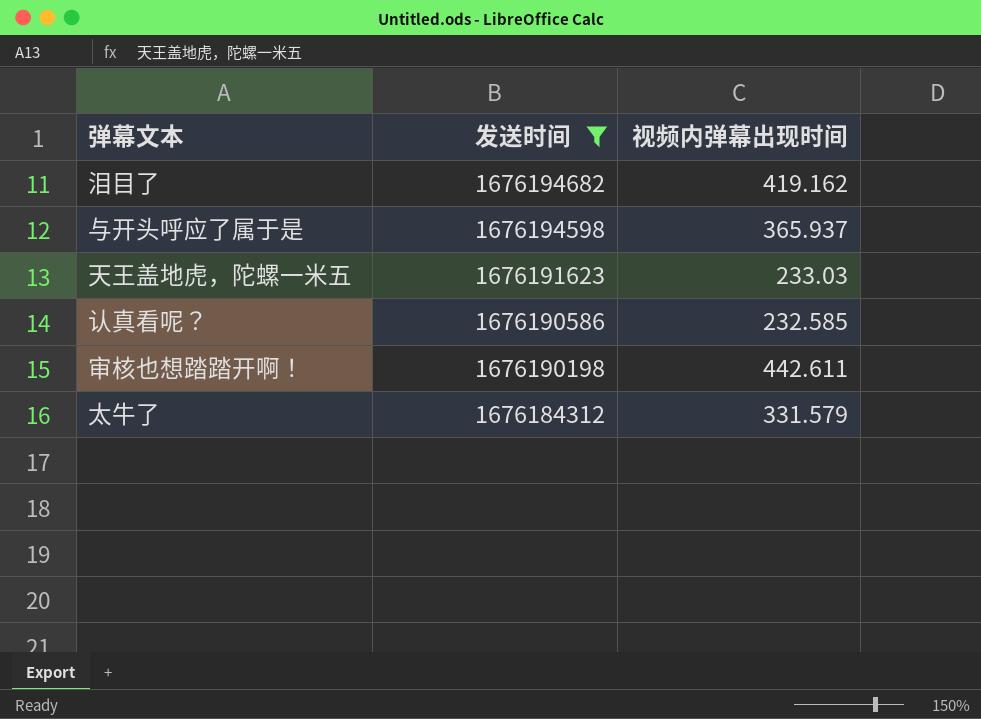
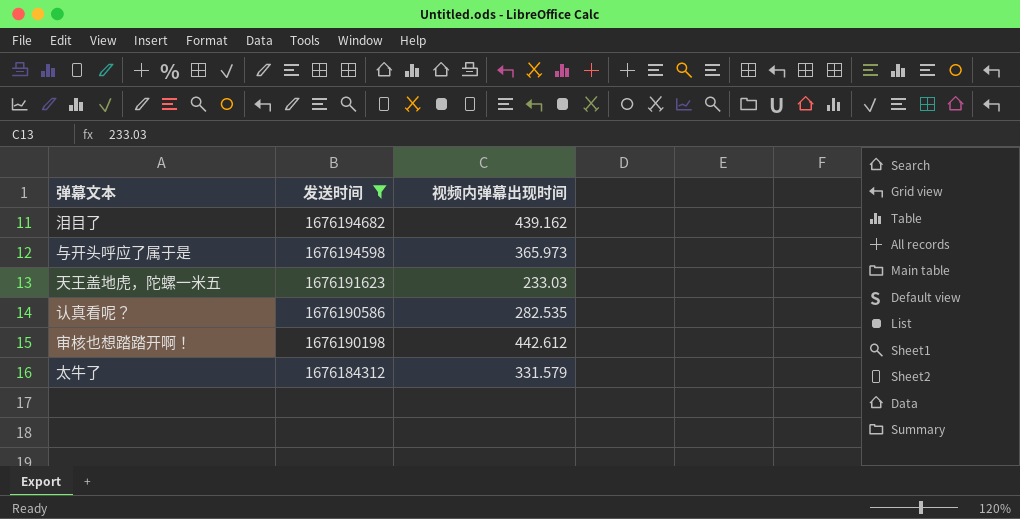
泪目了 | 视频内弹幕出现时间: 419.162 -> 439.162
与开头呼应了属于是 | 视频内弹幕出现时间: 365.937 -> 365.973
认真看呢？ | 视频内弹幕出现时间: 232.585 -> 282.535
审核也想踏踏开啊！ | 视频内弹幕出现时间: 442.611 -> 442.612

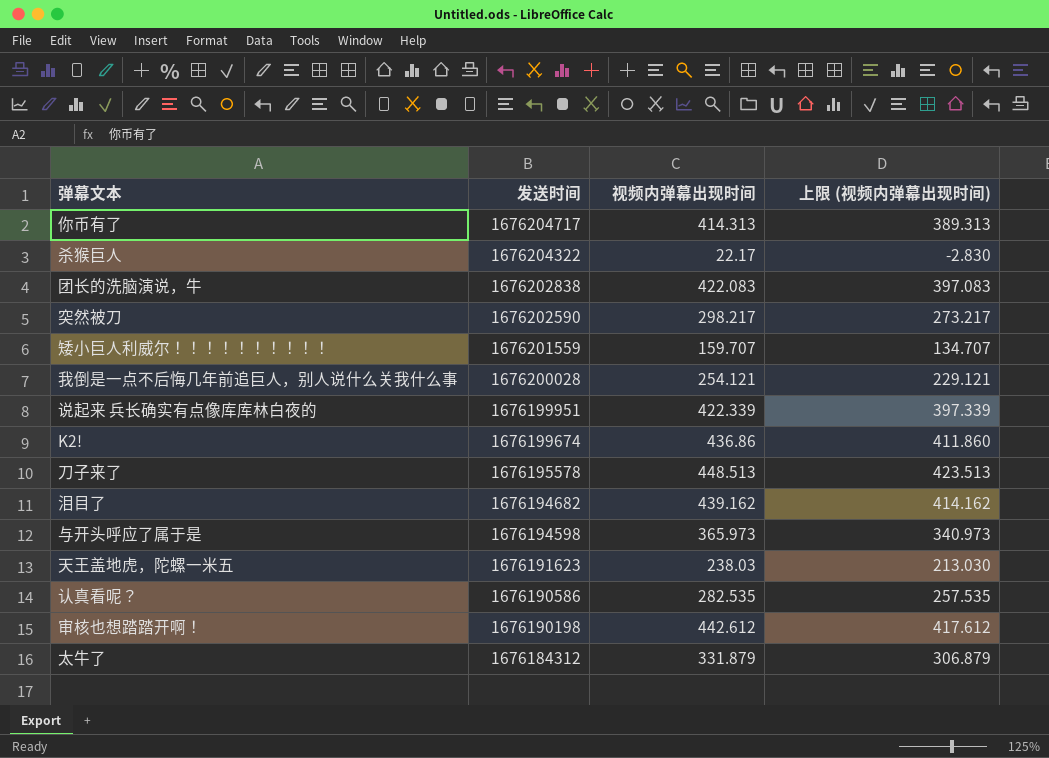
filter: 发送时间 <= 1676194682 -> none
column 上限 (视频内弹幕出现时间) | formula: none -> [视频内弹幕出现时间] - 25
天王盖地虎，陀螺一米五 | 视频内弹幕出现时间: 233.03 -> 238.03
太牛了 | 视频内弹幕出现时间: 331.579 -> 331.879

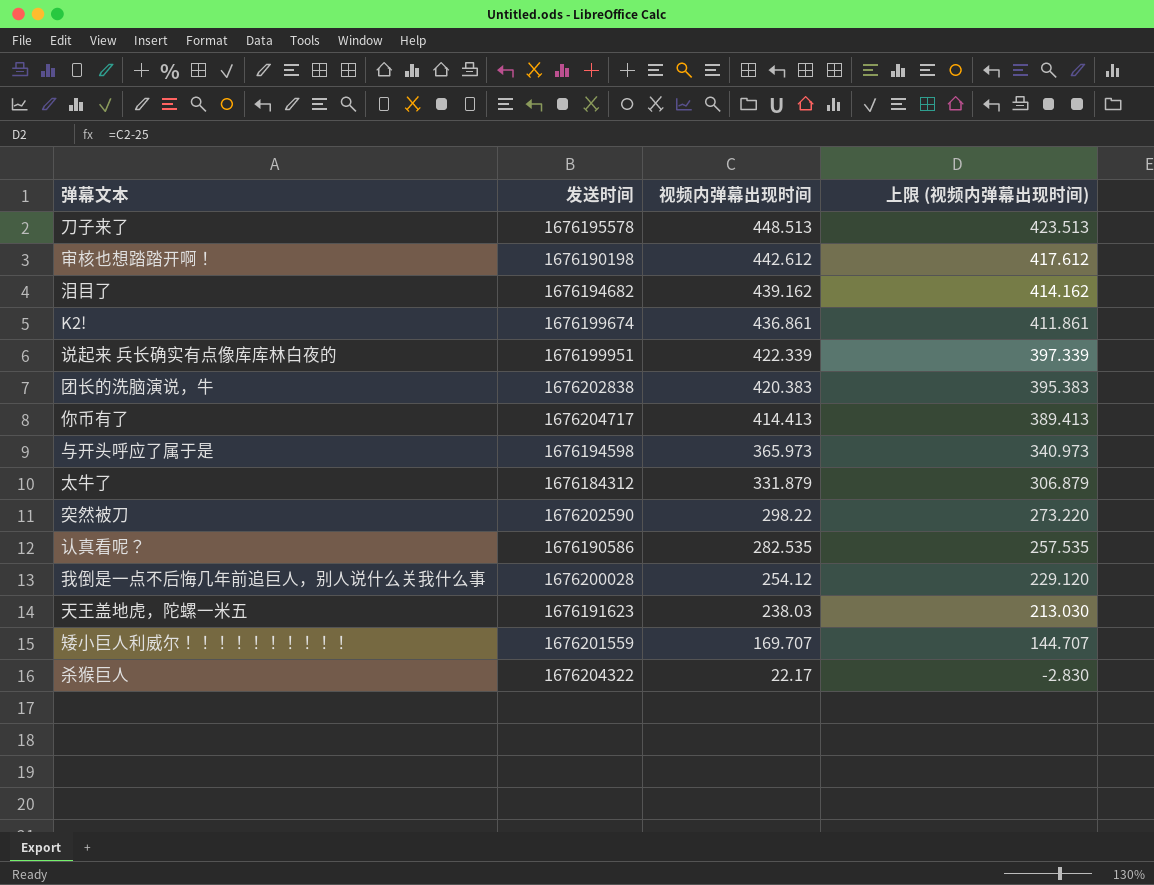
row order: 发送时间 descending -> 视频内弹幕出现时间 descending
K2! | 视频内弹幕出现时间: 436.86 -> 436.861
K2! | 上限 (视频内弹幕出现时间): 411.860 -> 411.861
团长的洗脑演说，牛 | 视频内弹幕出现时间: 422.083 -> 420.383
团长的洗脑演说，牛 | 上限 (视频内弹幕出现时间): 397.083 -> 395.383
你币有了 | 视频内弹幕出现时间: 414.313 -> 414.413
你币有了 | 上限 (视频内弹幕出现时间): 389.313 -> 389.413
突然被刀 | 视频内弹幕出现时间: 298.217 -> 298.22
突然被刀 | 上限 (视频内弹幕出现时间): 273.217 -> 273.220
我倒是一点不后悔几年前追巨人，别人说什么关我什么事 | 视频内弹幕出现时间: 254.121 -> 254.12
我倒是一点不后悔几年前追巨人，别人说什么关我什么事 | 上限 (视频内弹幕出现时间): 229.121 -> 229.120
矮小巨人利威尔！！！！！！！！！！ | 视频内弹幕出现时间: 159.707 -> 169.707
矮小巨人利威尔！！！！！！！！！！ | 上限 (视频内弹幕出现时间): 134.707 -> 144.707

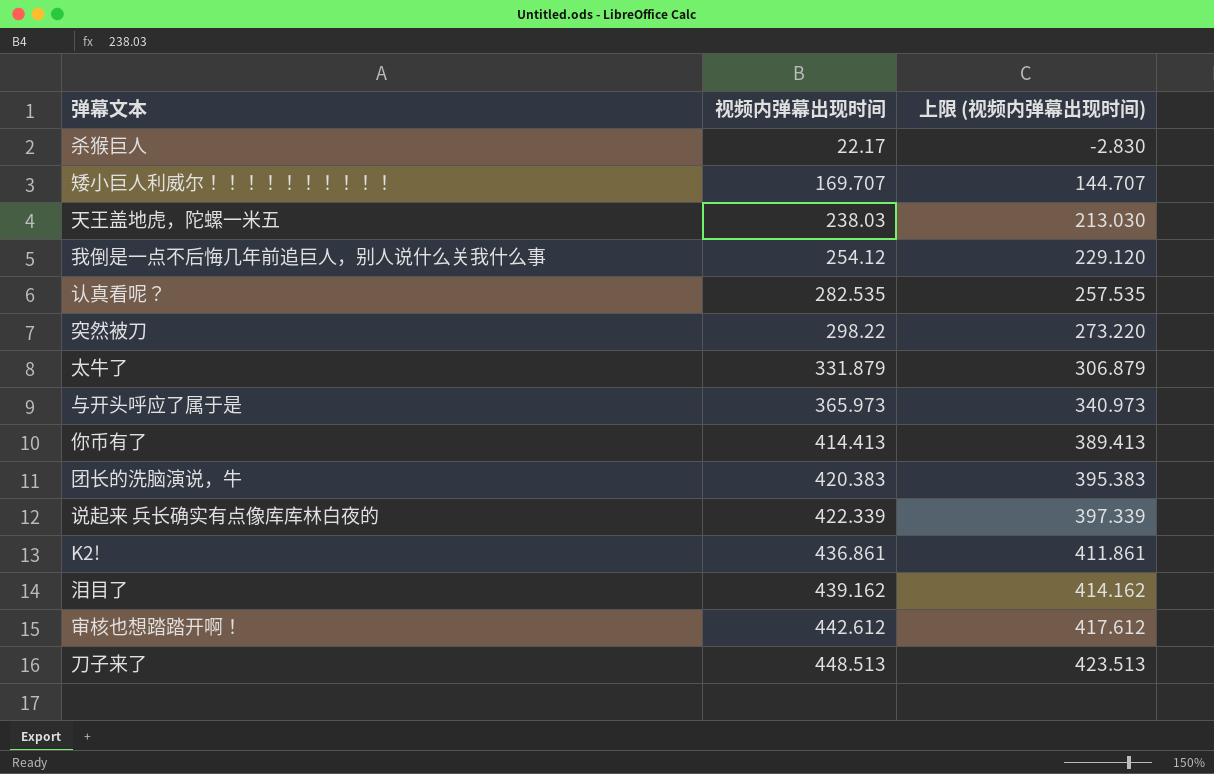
row order: 视频内弹幕出现时间 descending -> 视频内弹幕出现时间 ascending
column 发送时间 | position: 2 -> none

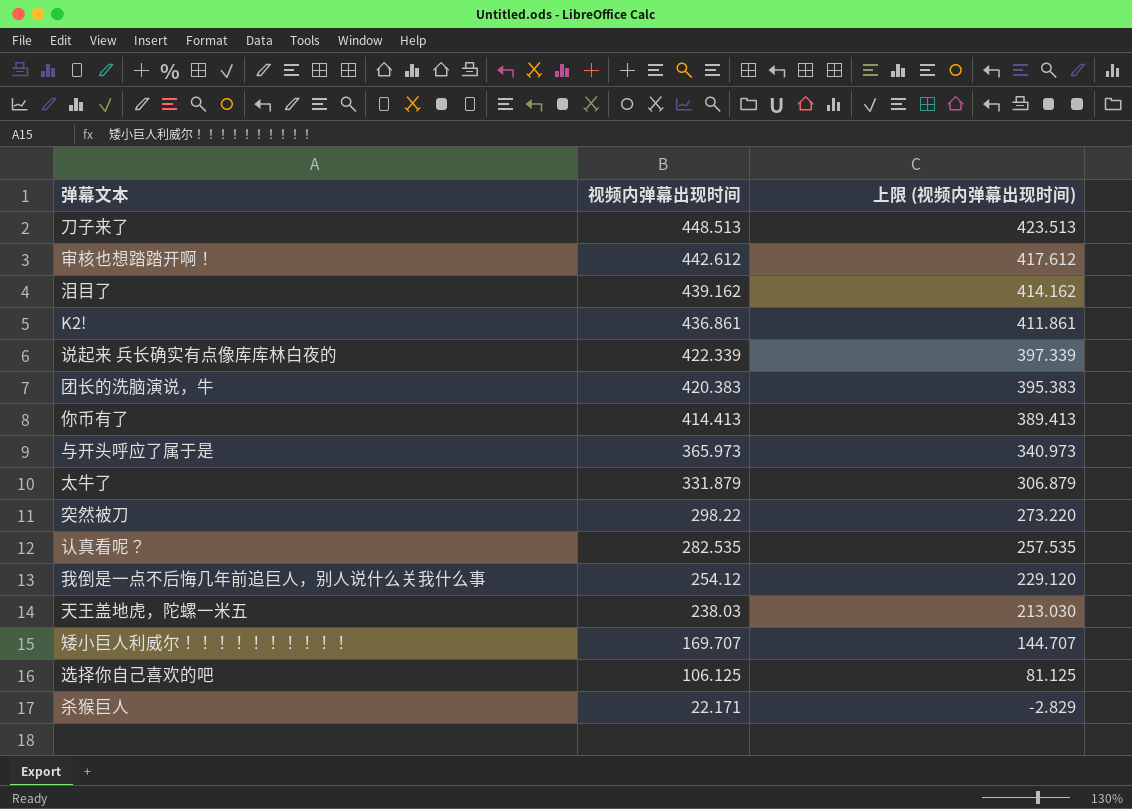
row order: 视频内弹幕出现时间 ascending -> 视频内弹幕出现时间 descending
row 选择你自己喜欢的吧: none -> 106.125 | 81.125
杀猴巨人 | 视频内弹幕出现时间: 22.17 -> 22.171
杀猴巨人 | 上限 (视频内弹幕出现时间): -2.830 -> -2.829

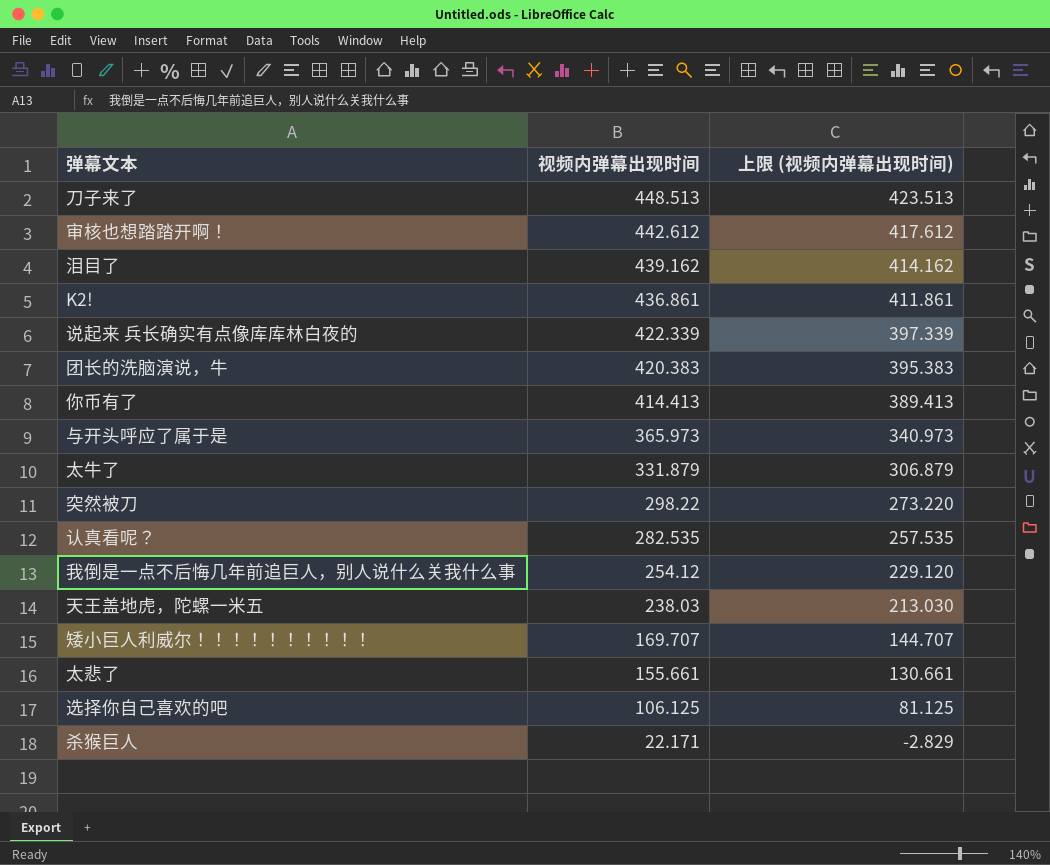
row 太悲了: none -> 155.661 | 130.661

